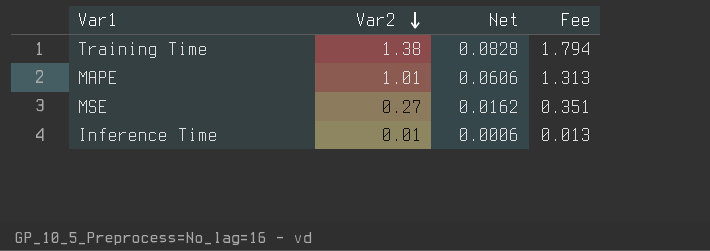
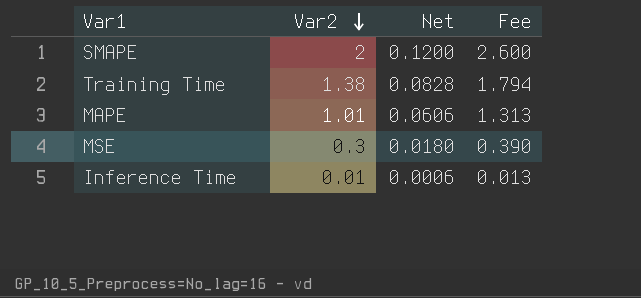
row SMAPE: none -> 2 | 0.1200 | 2.600
MSE | Var2: 0.27 -> 0.3
MSE | Net: 0.0162 -> 0.0180
MSE | Fee: 0.351 -> 0.390

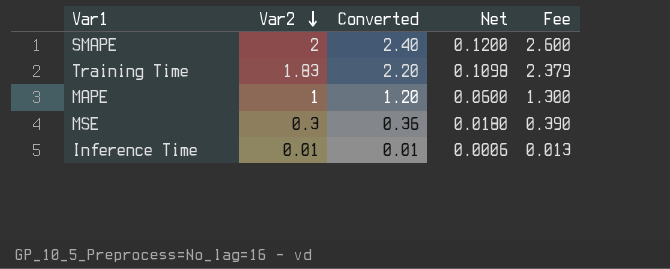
column Converted | formula: none -> [Var2] * 1.2
Training Time | Var2: 1.38 -> 1.83
Training Time | Net: 0.0828 -> 0.1098
Training Time | Fee: 1.794 -> 2.379
MAPE | Var2: 1.01 -> 1
MAPE | Net: 0.0606 -> 0.0600
MAPE | Fee: 1.313 -> 1.300

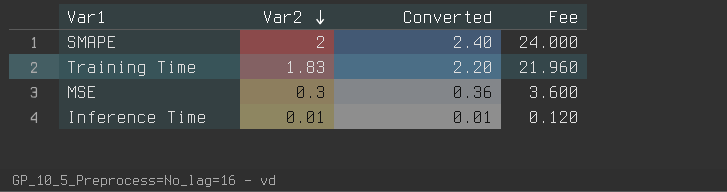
column Net | formula: [Var2] * 0.06 -> none
column Fee | formula: [Var2] * 1.3 -> [Var2] * 12
row MAPE: 1 | 1.20 | 0.0600 | 1.300 -> none

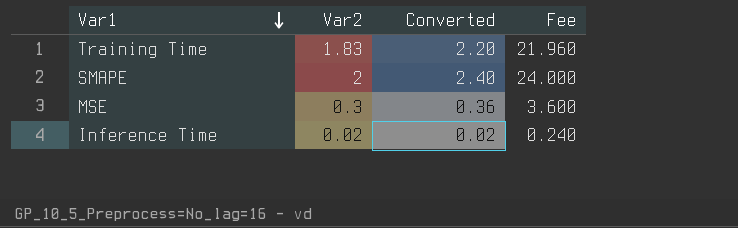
row order: Var2 descending -> Var1 descending
Inference Time | Var2: 0.01 -> 0.02
Inference Time | Converted: 0.01 -> 0.02
Inference Time | Fee: 0.120 -> 0.240

